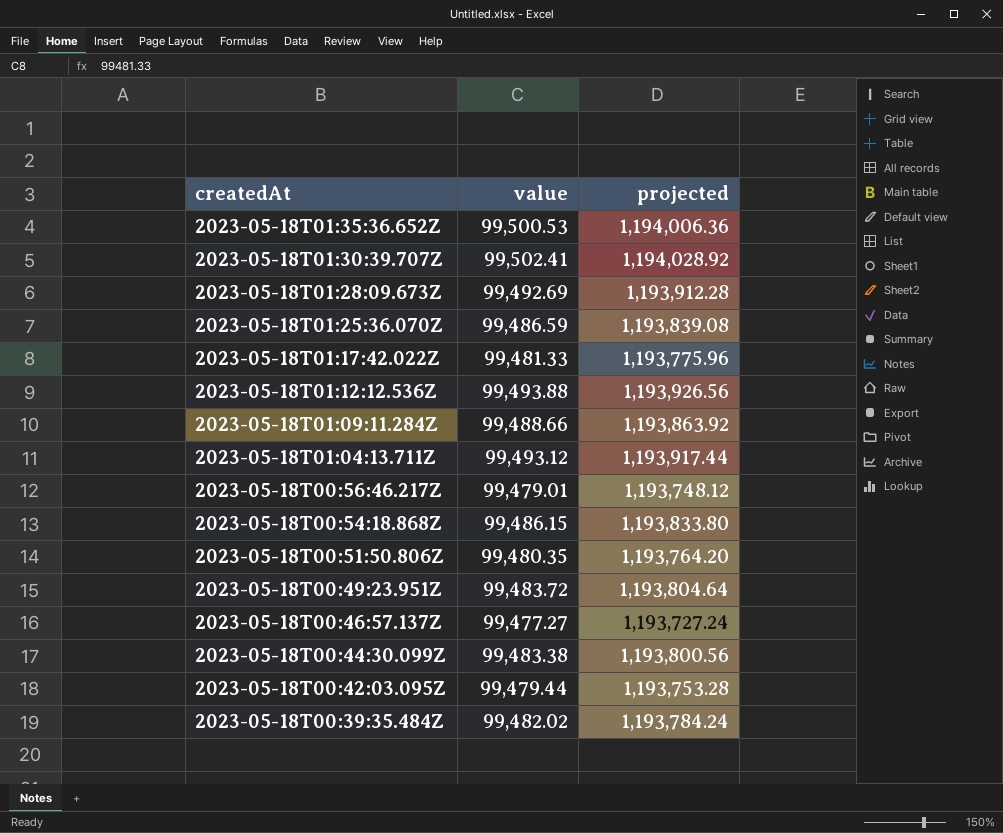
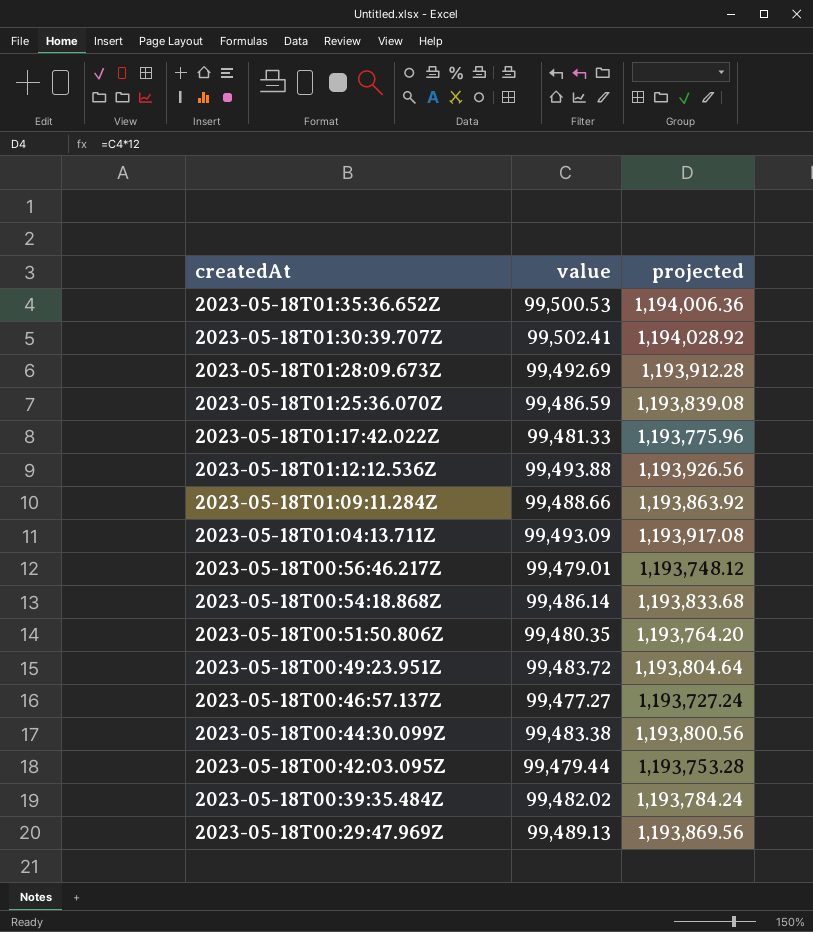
2023-05-18T01:04:13.711Z | value: 99,493.12 -> 99,493.09
2023-05-18T01:04:13.711Z | projected: 1,193,917.44 -> 1,193,917.08
2023-05-18T00:54:18.868Z | value: 99,486.15 -> 99,486.14
2023-05-18T00:54:18.868Z | projected: 1,193,833.80 -> 1,193,833.68
row 2023-05-18T00:29:47.969Z: none -> 99,489.13 | 1,193,869.56

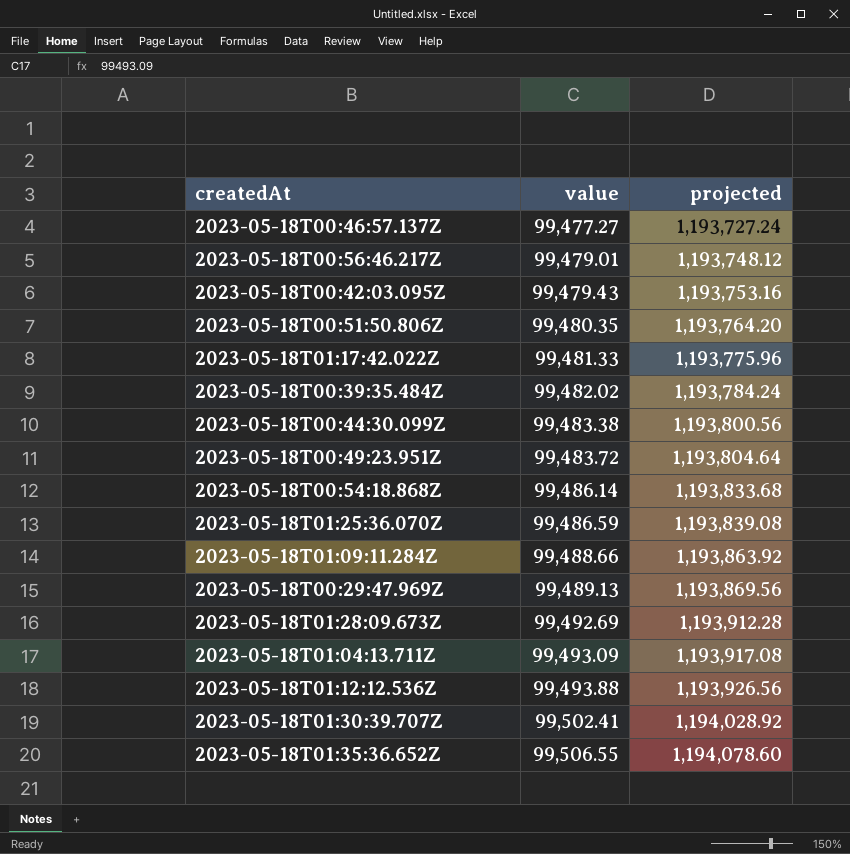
row order: createdAt descending -> value ascending
2023-05-18T00:42:03.095Z | value: 99,479.44 -> 99,479.43
2023-05-18T00:42:03.095Z | projected: 1,193,753.28 -> 1,193,753.16
2023-05-18T01:35:36.652Z | value: 99,500.53 -> 99,506.55
2023-05-18T01:35:36.652Z | projected: 1,194,006.36 -> 1,194,078.60

